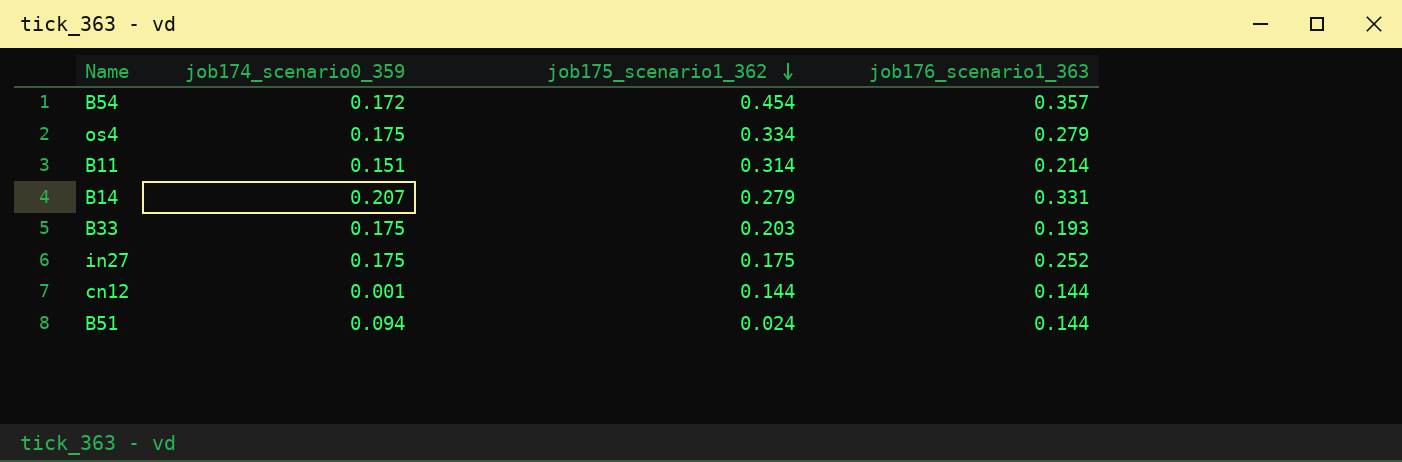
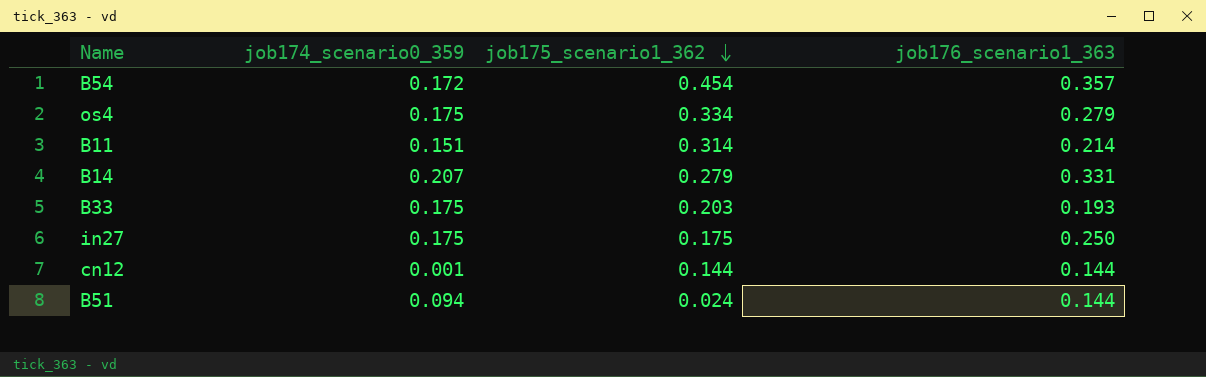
in27 | job176_scenario1_363: 0.252 -> 0.250

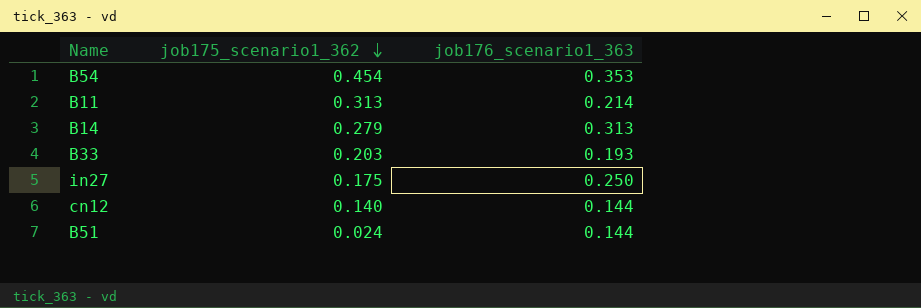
column job174_scenario0_359 | position: 2 -> none
row os4: 0.175 | 0.334 | 0.279 -> none
B54 | job176_scenario1_363: 0.357 -> 0.353
B11 | job175_scenario1_362: 0.314 -> 0.313
B14 | job176_scenario1_363: 0.331 -> 0.313
cn12 | job175_scenario1_362: 0.144 -> 0.140

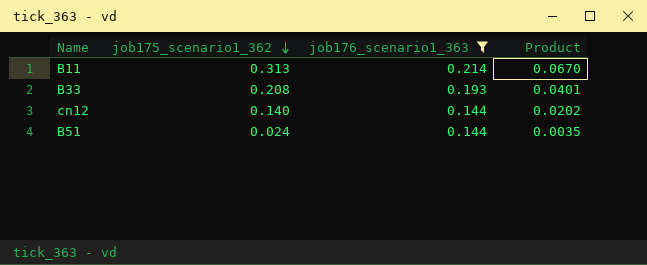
filter: none -> job176_scenario1_363 <= 0.214
column Product | formula: none -> [job175_scenario1_362] * [job176_scenario1_363]
B33 | job175_scenario1_362: 0.203 -> 0.208

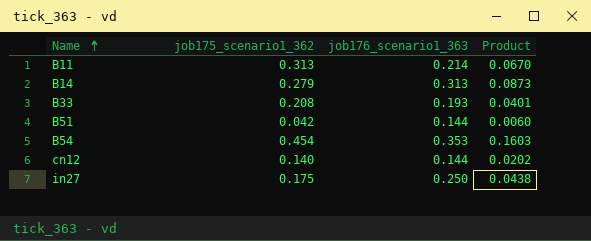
filter: job176_scenario1_363 <= 0.214 -> none
row order: job175_scenario1_362 descending -> Name ascending
B51 | job175_scenario1_362: 0.024 -> 0.042
B51 | Product: 0.0035 -> 0.0060

